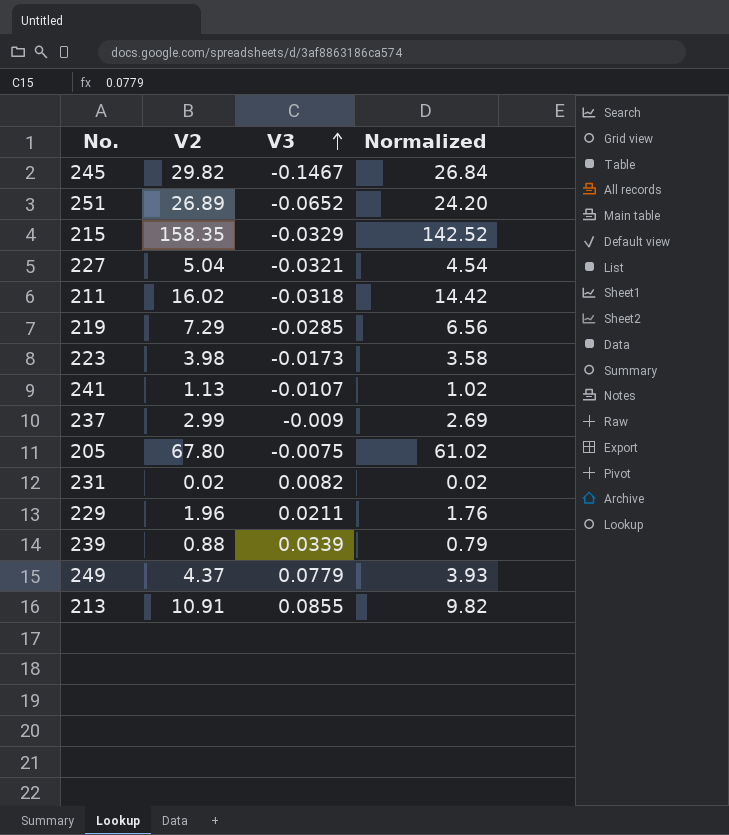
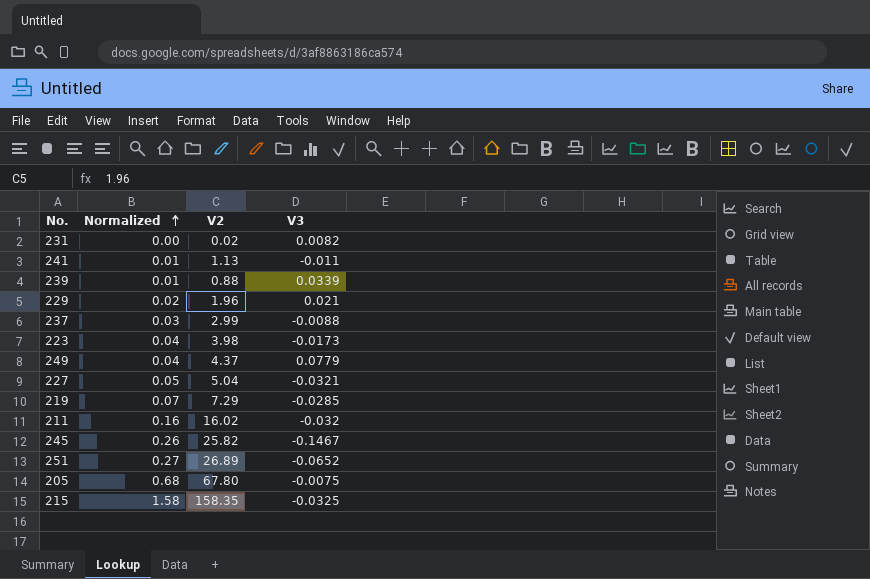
row order: V3 ascending -> Normalized ascending
column Normalized | formula: [V2] * 0.9 -> [V2] * 0.01
column Normalized | position: 4 -> 2
row 213: 10.91 | 0.0855 | 9.82 -> none
241 | V3: -0.0107 -> -0.011
229 | V3: 0.0211 -> 0.021
237 | V3: -0.009 -> -0.0088
211 | V3: -0.0318 -> -0.032
245 | V2: 29.82 -> 25.82
215 | V3: -0.0329 -> -0.0325

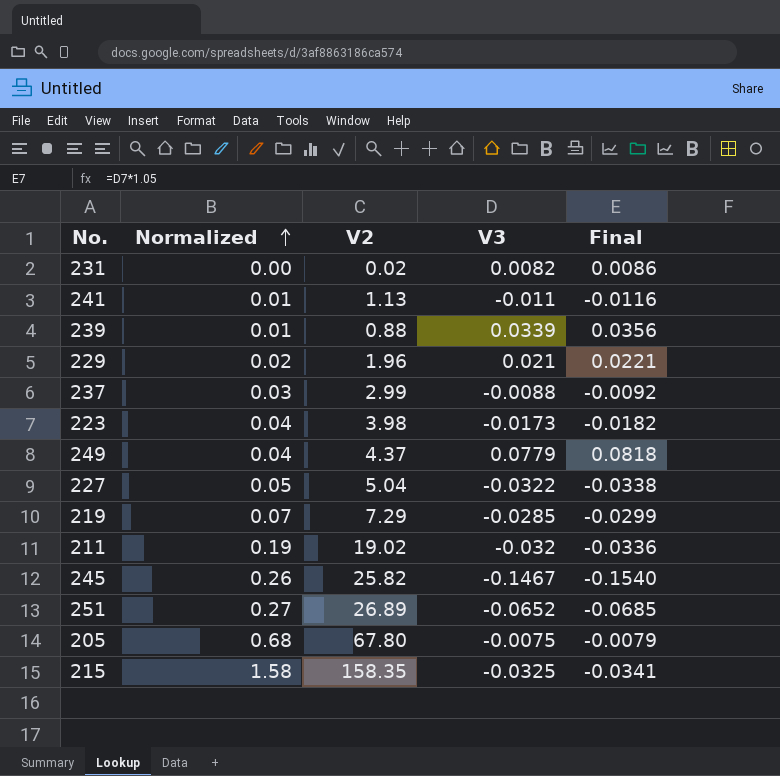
column Final | formula: none -> [V3] * 1.05
227 | V3: -0.0321 -> -0.0322
211 | Normalized: 0.16 -> 0.19
211 | V2: 16.02 -> 19.02

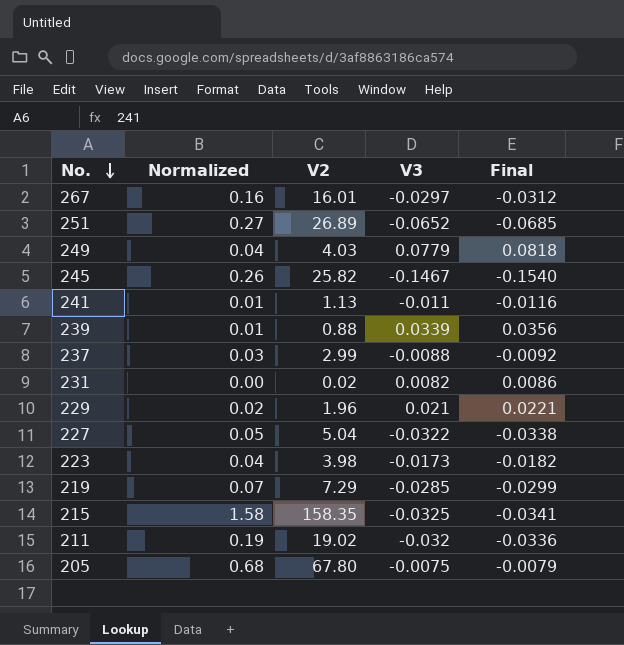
row order: Normalized ascending -> No. descending
row 267: none -> 0.16 | 16.01 | -0.0297 | -0.0312
249 | V2: 4.37 -> 4.03

